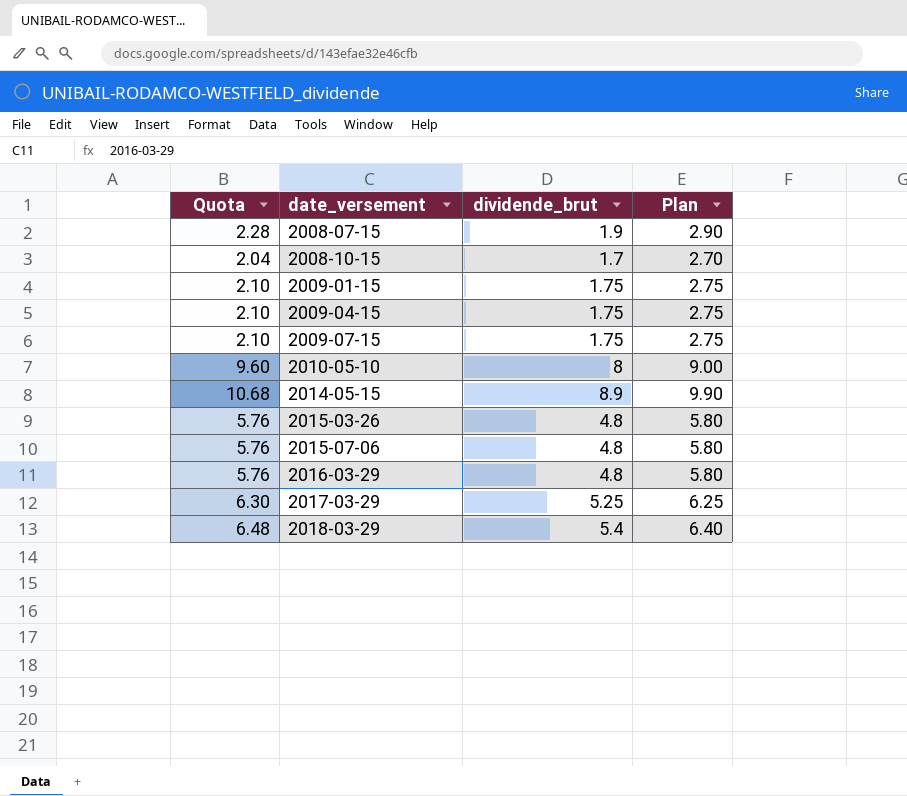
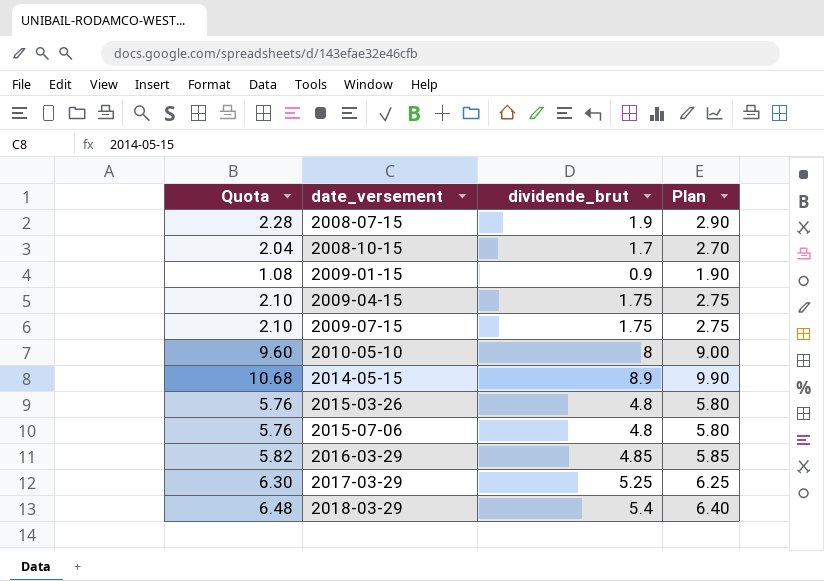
2009-01-15 | Quota: 2.10 -> 1.08
2009-01-15 | dividende_brut: 1.75 -> 0.9
2009-01-15 | Plan: 2.75 -> 1.90
2016-03-29 | Quota: 5.76 -> 5.82
2016-03-29 | dividende_brut: 4.8 -> 4.85
2016-03-29 | Plan: 5.80 -> 5.85

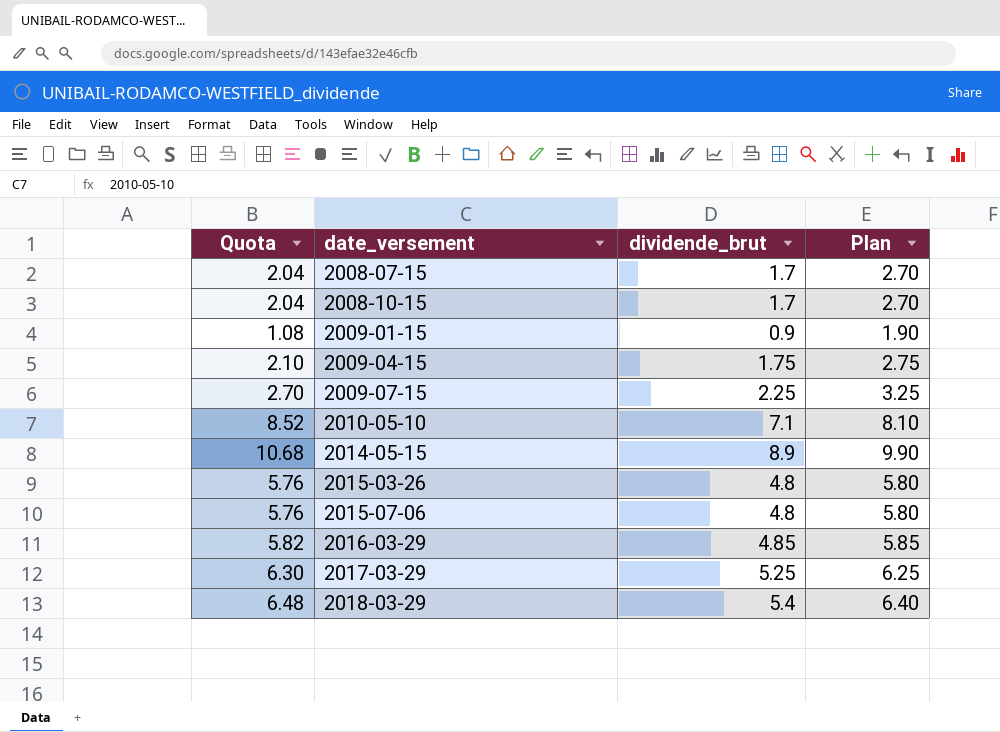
2008-07-15 | Quota: 2.28 -> 2.04
2008-07-15 | dividende_brut: 1.9 -> 1.7
2008-07-15 | Plan: 2.90 -> 2.70
2009-07-15 | Quota: 2.10 -> 2.70
2009-07-15 | dividende_brut: 1.75 -> 2.25
2009-07-15 | Plan: 2.75 -> 3.25
2010-05-10 | Quota: 9.60 -> 8.52
2010-05-10 | dividende_brut: 8 -> 7.1
2010-05-10 | Plan: 9.00 -> 8.10

